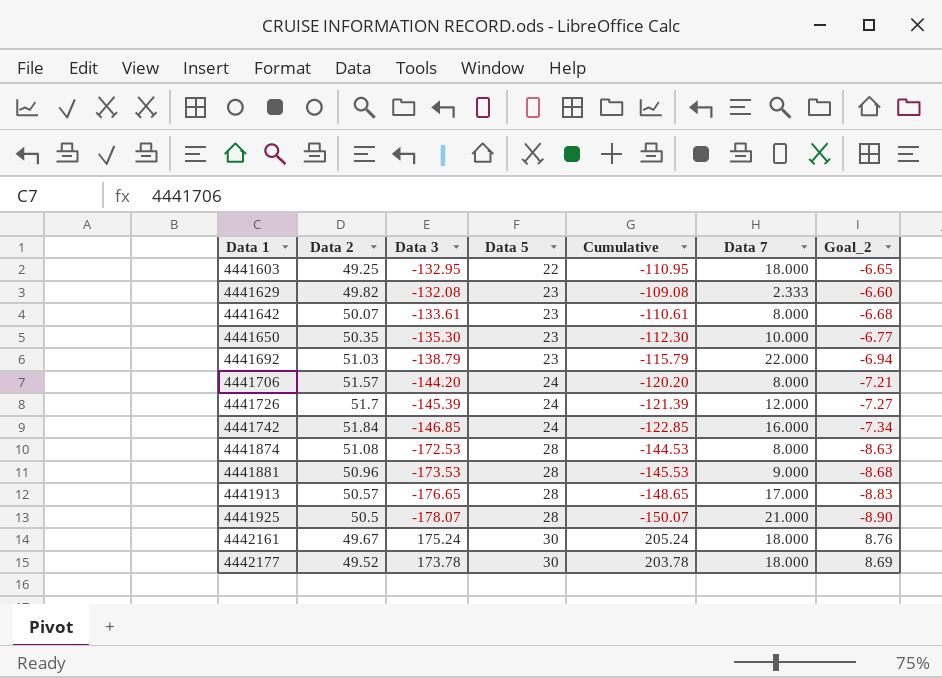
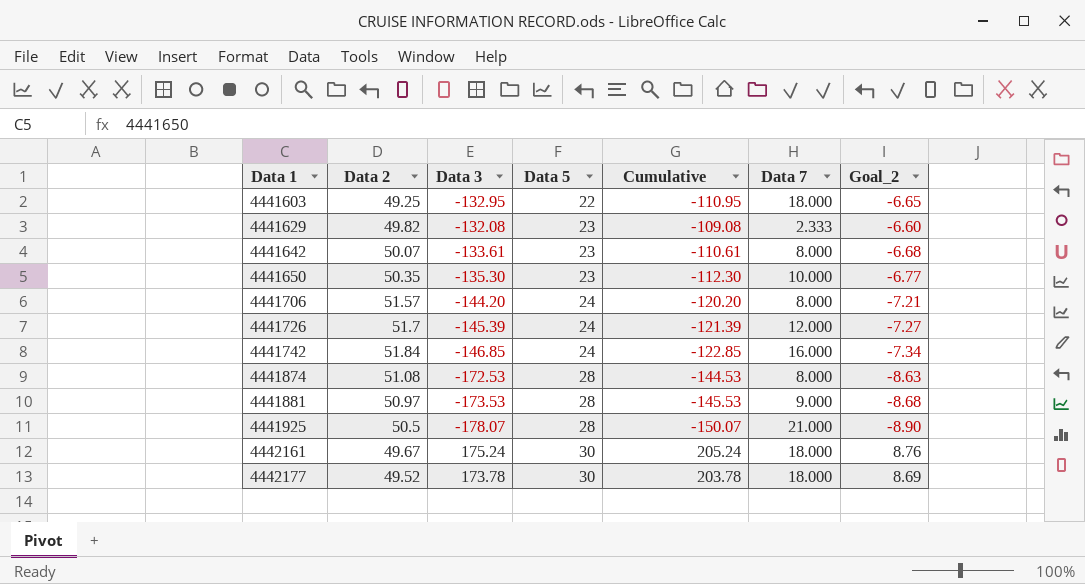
row 4441692: 51.03 | -138.79 | 23 | -115.79 | 22.000 | -6.94 -> none
row 4441913: 50.57 | -176.65 | 28 | -148.65 | 17.000 | -8.83 -> none
4441881 | Data 2: 50.96 -> 50.97

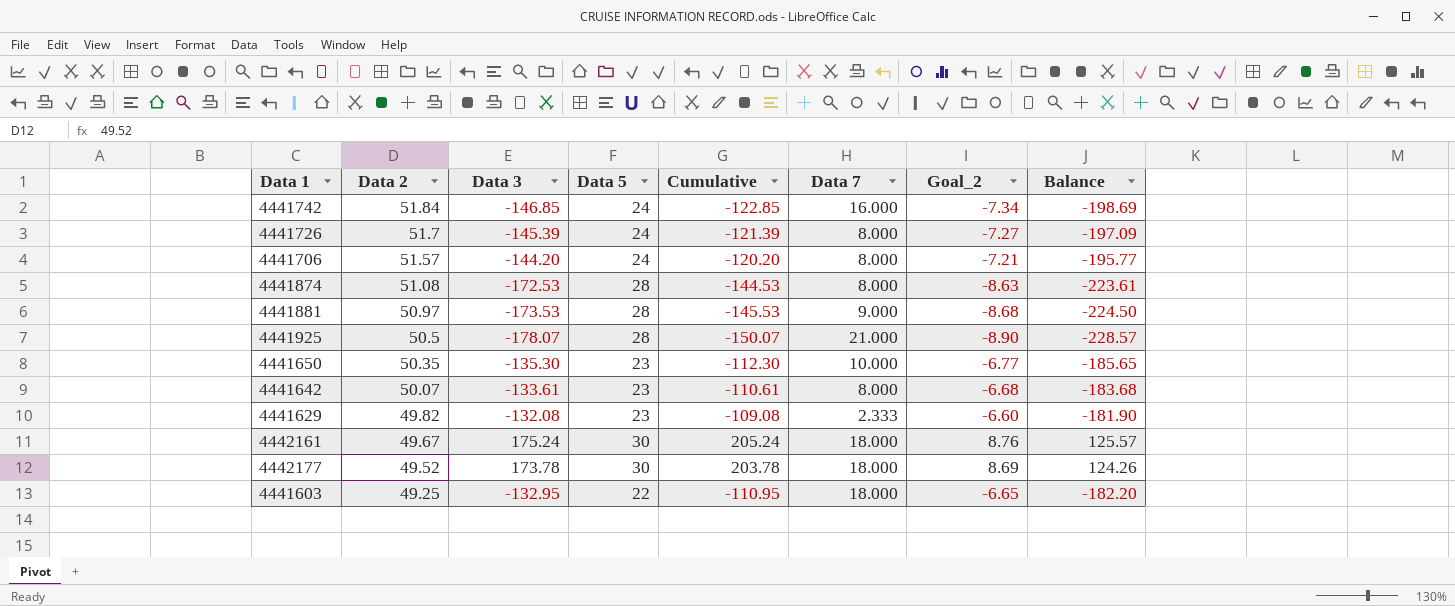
row order: Data 1 ascending -> Data 2 descending
column Balance | formula: none -> [Data 3] - [Data 2]
4441726 | Data 7: 12.000 -> 8.000

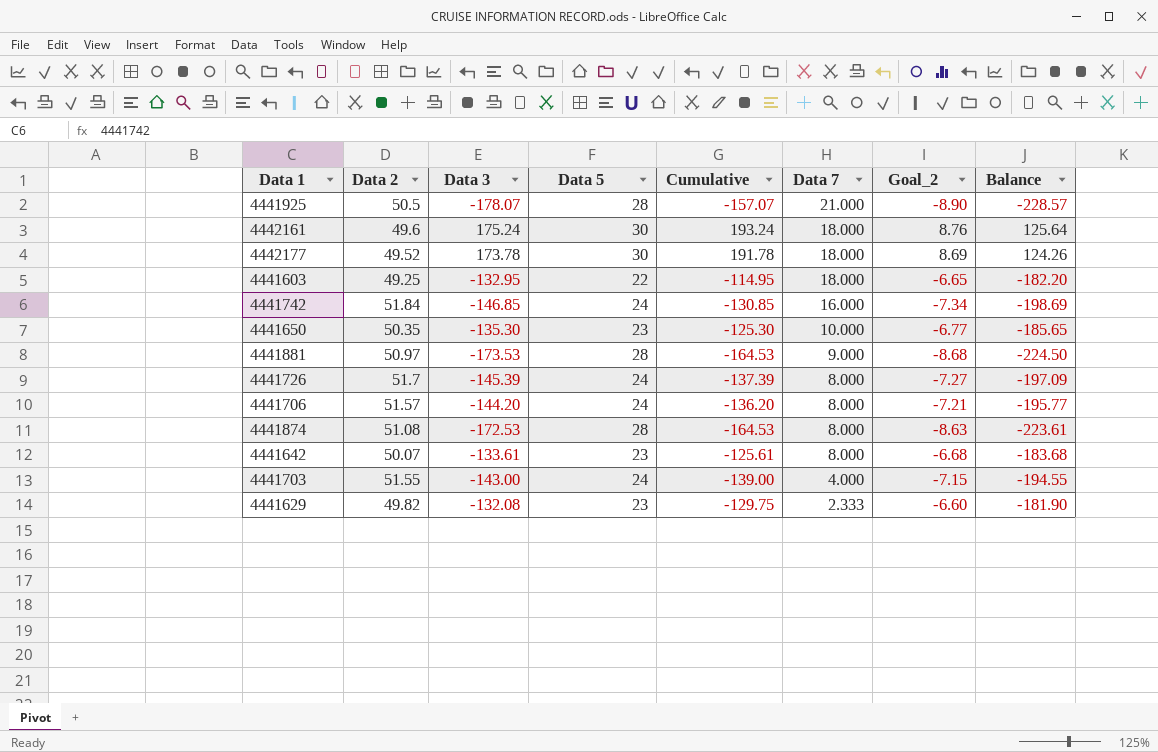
row order: Data 2 descending -> Data 7 descending
column Cumulative | formula: [Data 3] + [Data 5] -> [Data 3] + [Data 7]
4442161 | Data 2: 49.67 -> 49.6
4442161 | Balance: 125.57 -> 125.64
row 4441703: none -> 51.55 | -143.00 | 24 | -139.00 | 4.000 | -7.15 | -194.55

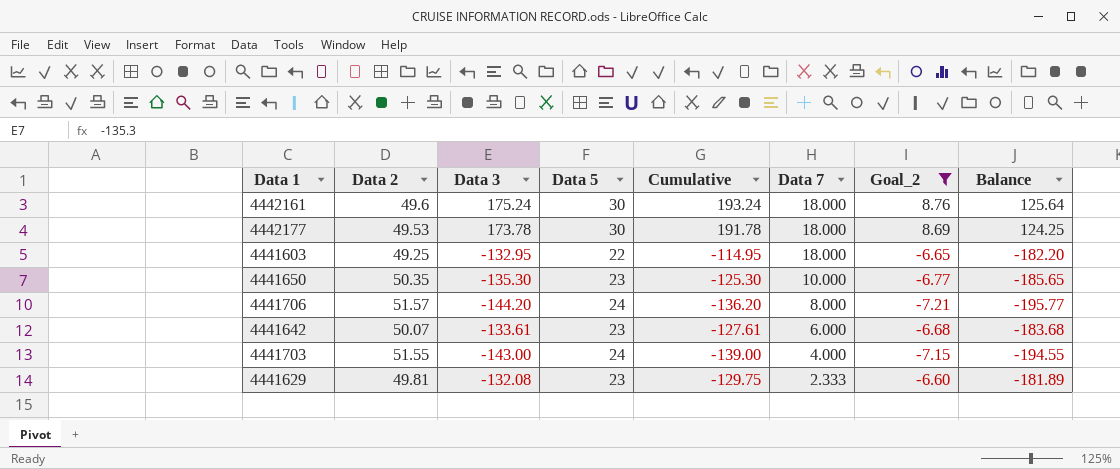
filter: none -> Goal_2 >= -7.21
4442177 | Data 2: 49.52 -> 49.53
4442177 | Balance: 124.26 -> 124.25
4441642 | Cumulative: -125.61 -> -127.61
4441642 | Data 7: 8.000 -> 6.000
4441629 | Data 2: 49.82 -> 49.81
4441629 | Balance: -181.90 -> -181.89

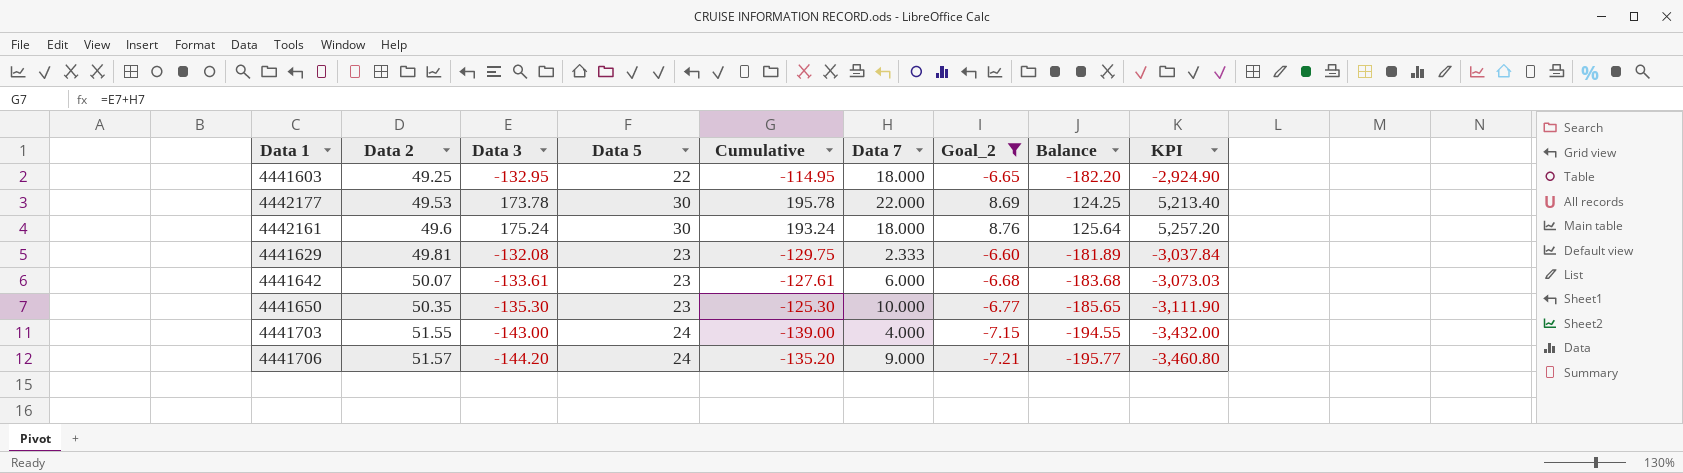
row order: Data 7 descending -> Data 2 ascending
column KPI | formula: none -> [Data 3] * [Data 5]
4442177 | Cumulative: 191.78 -> 195.78
4442177 | Data 7: 18.000 -> 22.000
4441706 | Cumulative: -136.20 -> -135.20
4441706 | Data 7: 8.000 -> 9.000

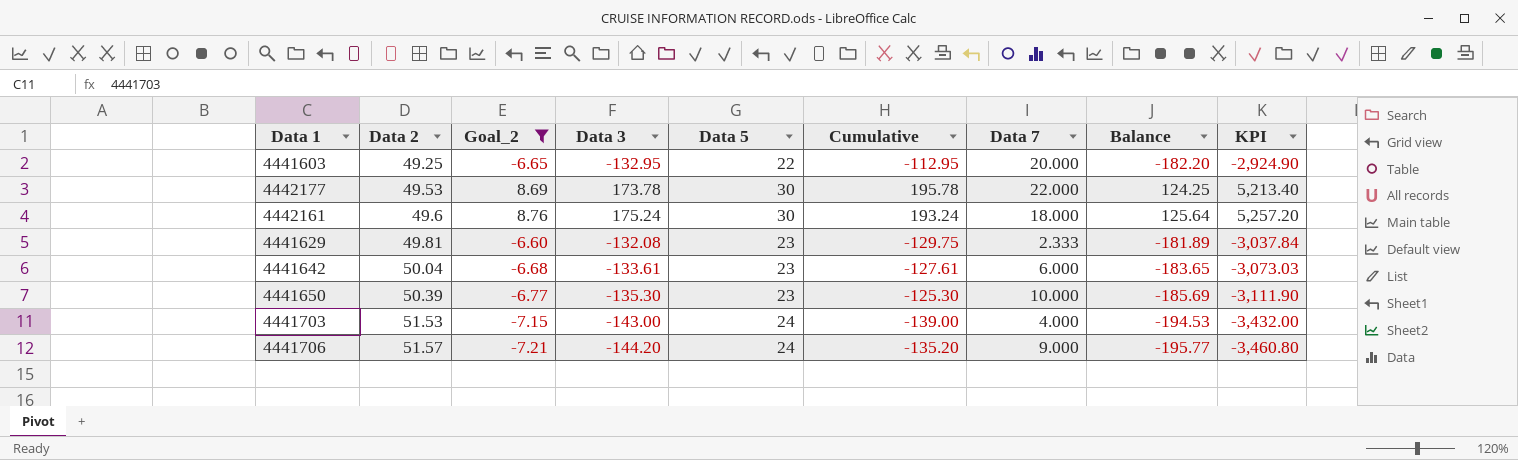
column Goal_2 | position: 7 -> 3
4441603 | Cumulative: -114.95 -> -112.95
4441603 | Data 7: 18.000 -> 20.000
4441642 | Data 2: 50.07 -> 50.04
4441642 | Balance: -183.68 -> -183.65
4441650 | Data 2: 50.35 -> 50.39
4441650 | Balance: -185.65 -> -185.69
4441703 | Data 2: 51.55 -> 51.53
4441703 | Balance: -194.55 -> -194.53

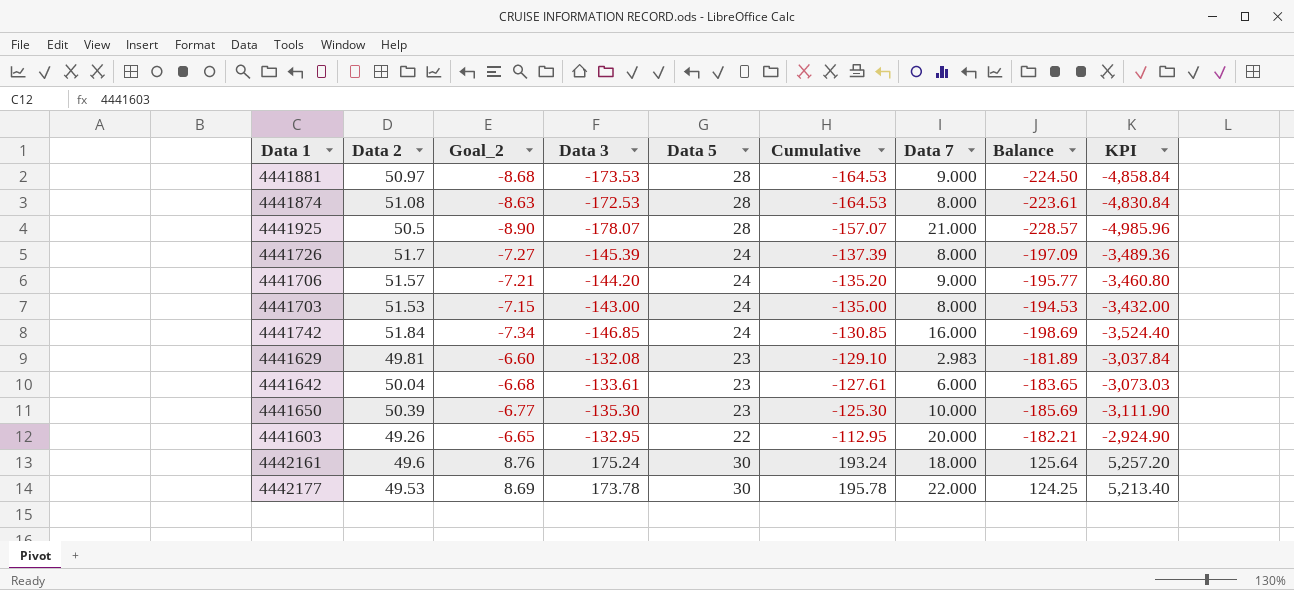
filter: Goal_2 >= -7.21 -> none
row order: Data 2 ascending -> Cumulative ascending
4441703 | Cumulative: -139.00 -> -135.00
4441703 | Data 7: 4.000 -> 8.000
4441629 | Cumulative: -129.75 -> -129.10
4441629 | Data 7: 2.333 -> 2.983
4441603 | Data 2: 49.25 -> 49.26
4441603 | Balance: -182.20 -> -182.21

